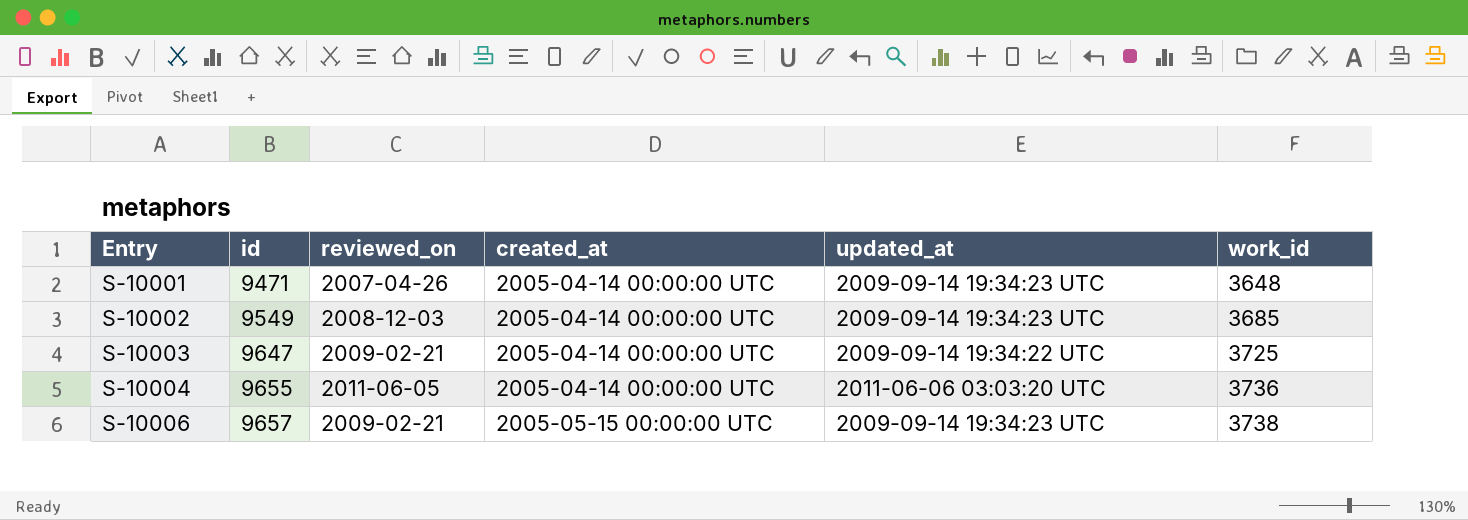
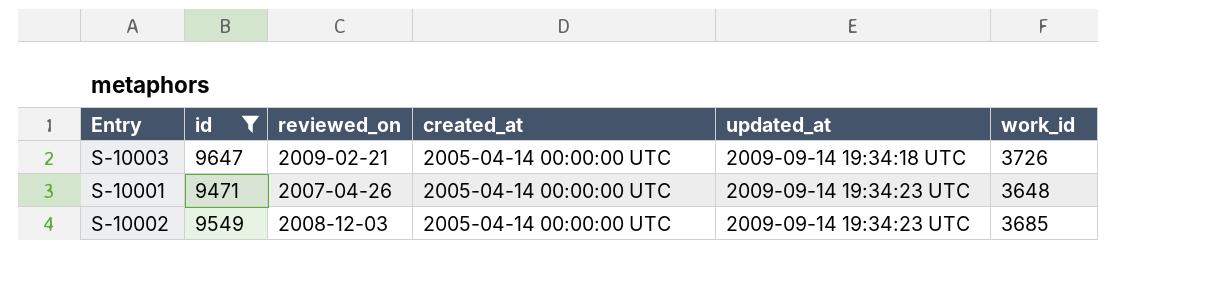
filter: none -> id <= 9647
row order: Entry ascending -> updated_at ascending
S-10003 | updated_at: 2009-09-14 19:34:22 UTC -> 2009-09-14 19:34:18 UTC
S-10003 | work_id: 3725 -> 3726

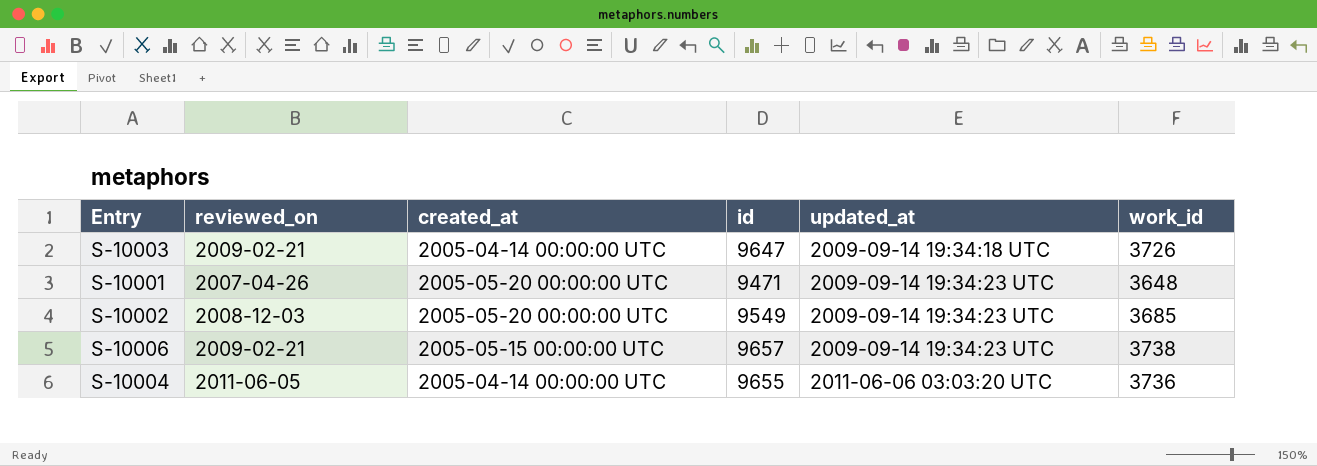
filter: id <= 9647 -> none
column id | position: 2 -> 4
S-10001 | created_at: 2005-04-14 00:00:00 UTC -> 2005-05-20 00:00:00 UTC
S-10002 | created_at: 2005-04-14 00:00:00 UTC -> 2005-05-20 00:00:00 UTC

